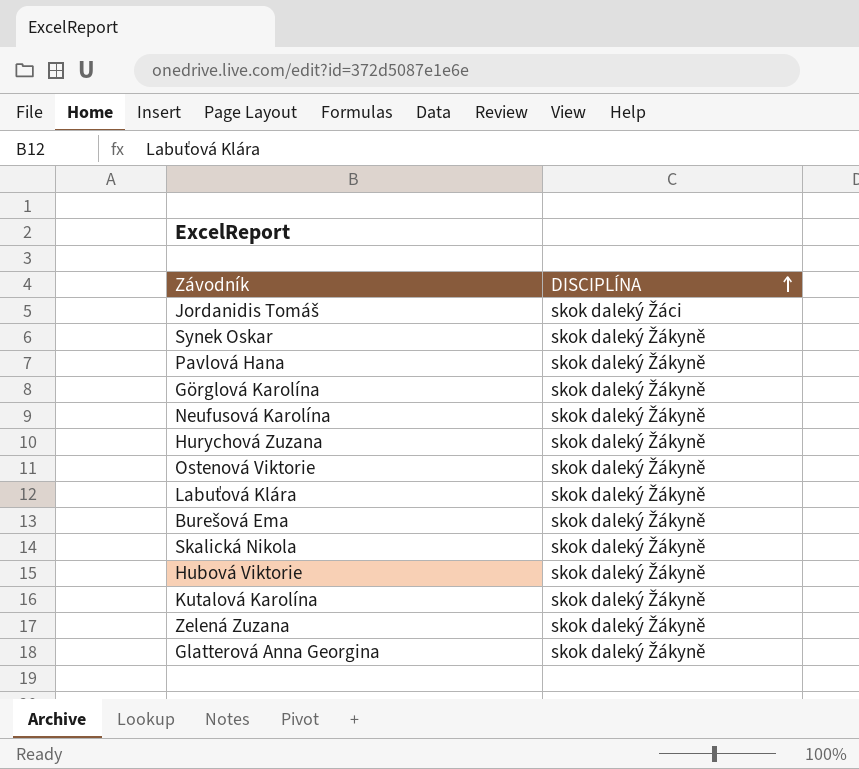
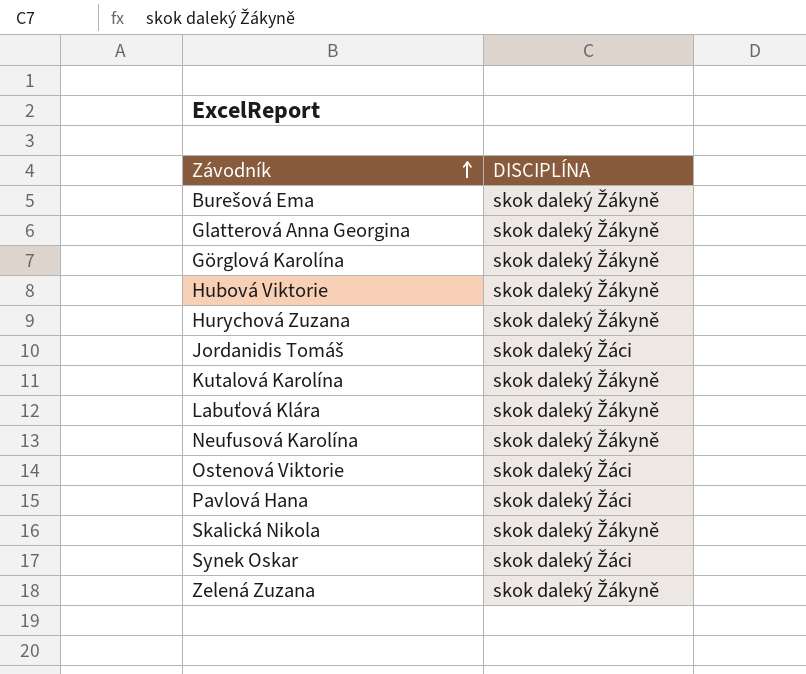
row order: DISCIPLÍNA ascending -> Závodník ascending
Ostenová Viktorie | DISCIPLÍNA: skok daleký Žákyně -> skok daleký Žáci
Pavlová Hana | DISCIPLÍNA: skok daleký Žákyně -> skok daleký Žáci
Synek Oskar | DISCIPLÍNA: skok daleký Žákyně -> skok daleký Žáci

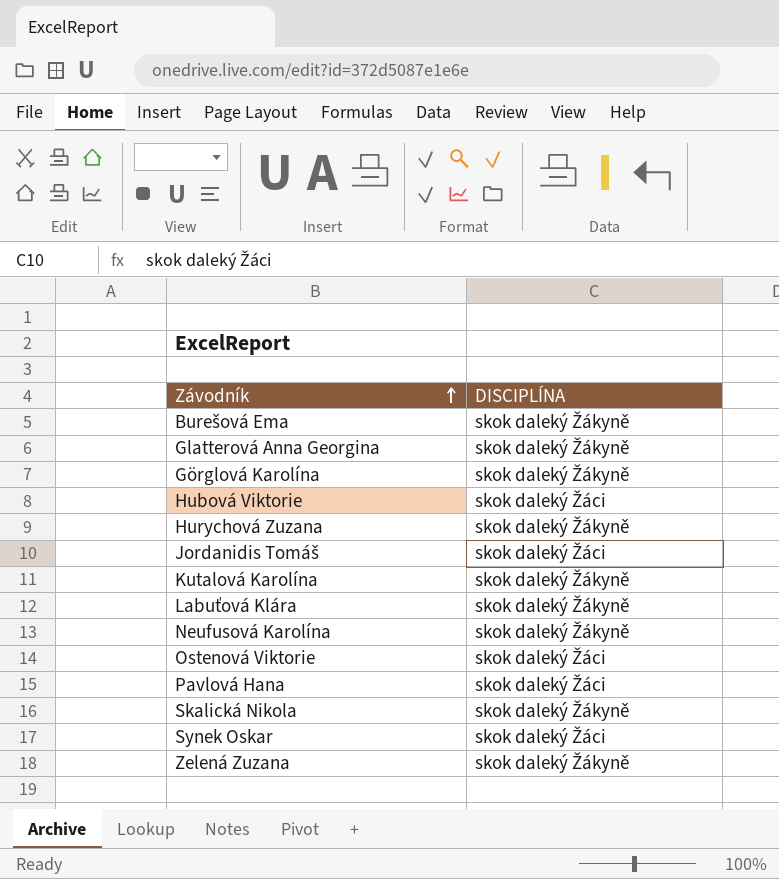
Hubová Viktorie | DISCIPLÍNA: skok daleký Žákyně -> skok daleký Žáci

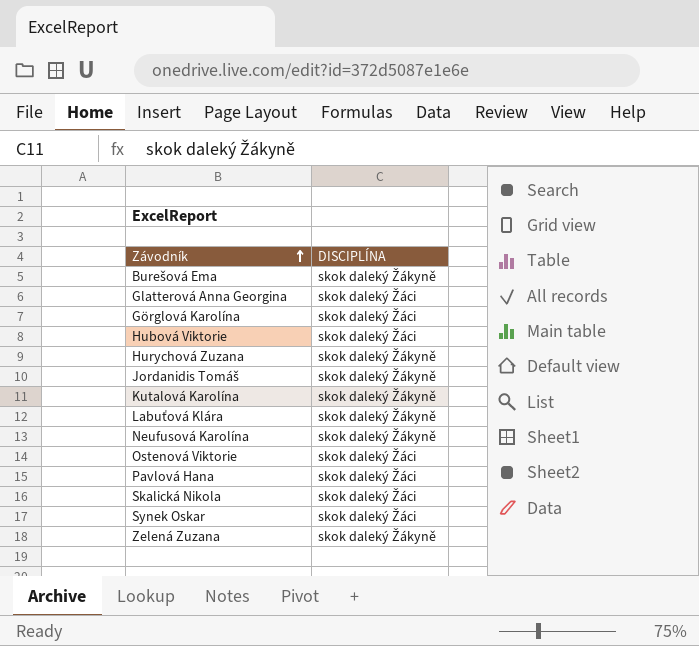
Glatterová Anna Georgina | DISCIPLÍNA: skok daleký Žákyně -> skok daleký Žáci
Görglová Karolína | DISCIPLÍNA: skok daleký Žákyně -> skok daleký Žáci
Jordanidis Tomáš | DISCIPLÍNA: skok daleký Žáci -> skok daleký Žákyně
Skalická Nikola | DISCIPLÍNA: skok daleký Žákyně -> skok daleký Žáci

